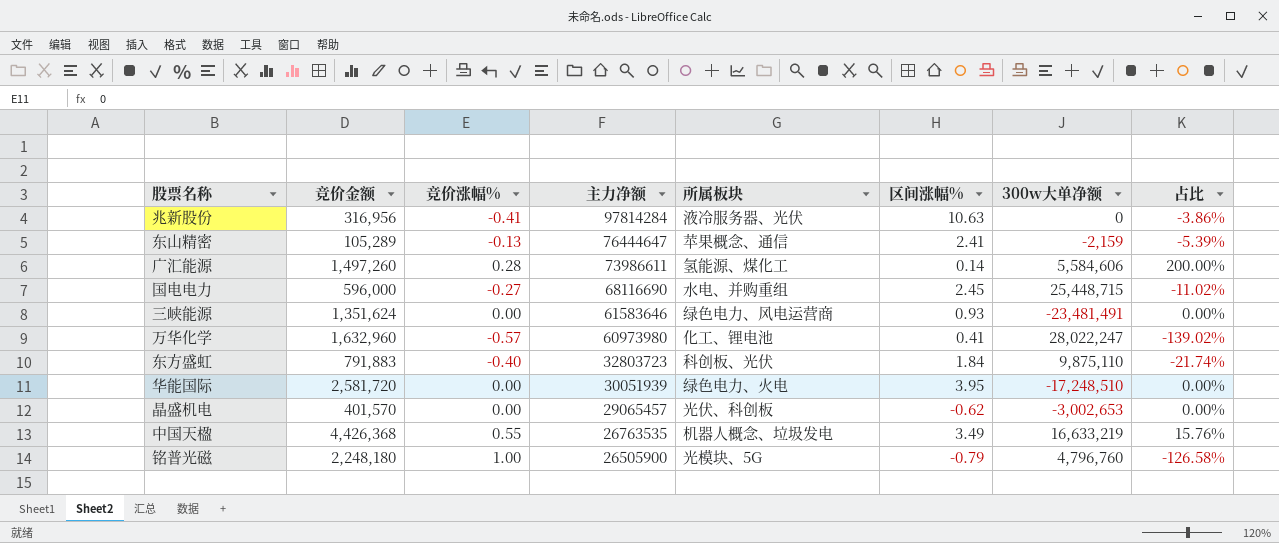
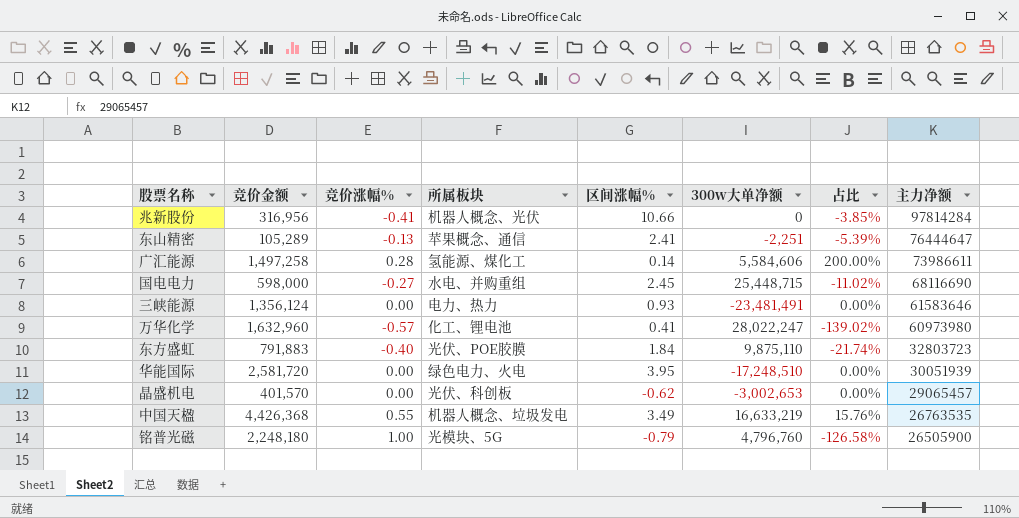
column 主力净额 | position: 4 -> 8
兆新股份 | 所属板块: 液冷服务器、光伏 -> 机器人概念、光伏
兆新股份 | 区间涨幅%: 10.63 -> 10.66
兆新股份 | 占比: -3.86% -> -3.85%
东山精密 | 300w大单净额: -2,159 -> -2,251
广汇能源 | 竞价金额: 1,497,260 -> 1,497,258
国电电力 | 竞价金额: 596,000 -> 598,000
三峡能源 | 竞价金额: 1,351,624 -> 1,356,124
三峡能源 | 所属板块: 绿色电力、风电运营商 -> 电力、热力
东方盛虹 | 所属板块: 科创板、光伏 -> 光伏、POE胶膜

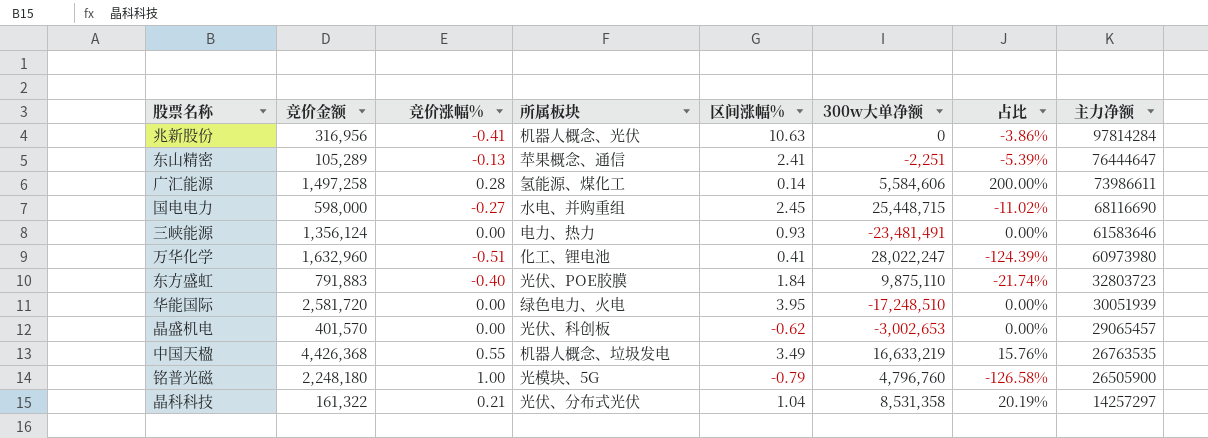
兆新股份 | 区间涨幅%: 10.66 -> 10.63
兆新股份 | 占比: -3.85% -> -3.86%
万华化学 | 竞价涨幅%: -0.57 -> -0.51
万华化学 | 占比: -139.02% -> -124.39%
row 晶科科技: none -> 161,322 | 0.21 | 光伏、分布式光伏 | 1.04 | 8,531,358 | 20.19% | 14257297

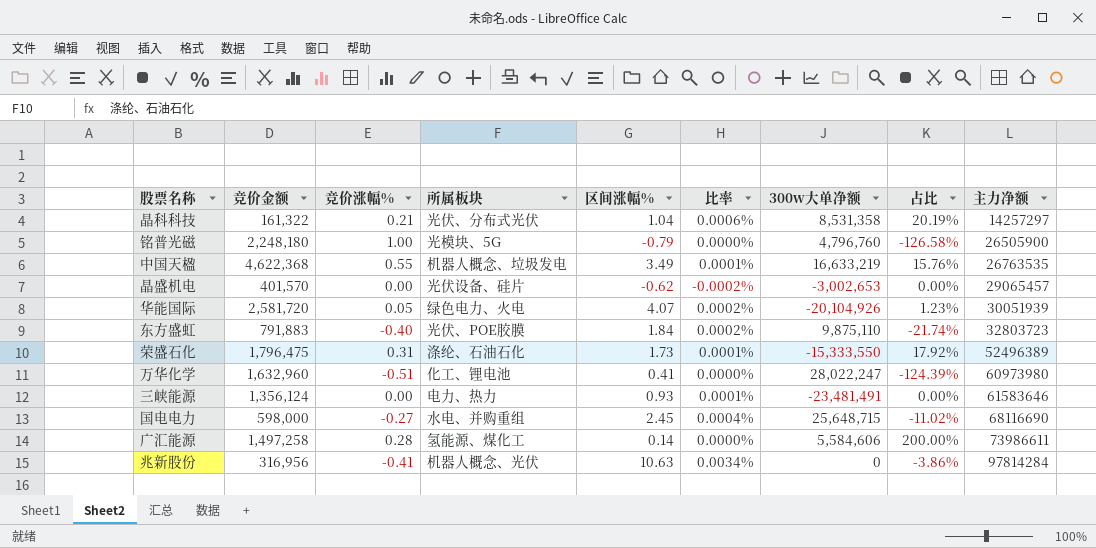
row order: 主力净额 descending -> 主力净额 ascending
column 比率 | formula: none -> [区间涨幅%] / [竞价金额]
row 东山精密: 105,289 | -0.13 | 苹果概念、通信 | 2.41 | -2,251 | -5.39% | 76444647 -> none
中国天楹 | 竞价金额: 4,426,368 -> 4,622,368
晶盛机电 | 所属板块: 光伏、科创板 -> 光伏设备、硅片
华能国际 | 竞价涨幅%: 0.00 -> 0.05
华能国际 | 区间涨幅%: 3.95 -> 4.07
华能国际 | 300w大单净额: -17,248,510 -> -20,104,926
华能国际 | 占比: 0.00% -> 1.23%
row 荣盛石化: none -> 1,796,475 | 0.31 | 涤纶、石油石化 | 1.73 | 0.0001% | -15,333,550 | 17.92% | 52496389
国电电力 | 300w大单净额: 25,448,715 -> 25,648,715

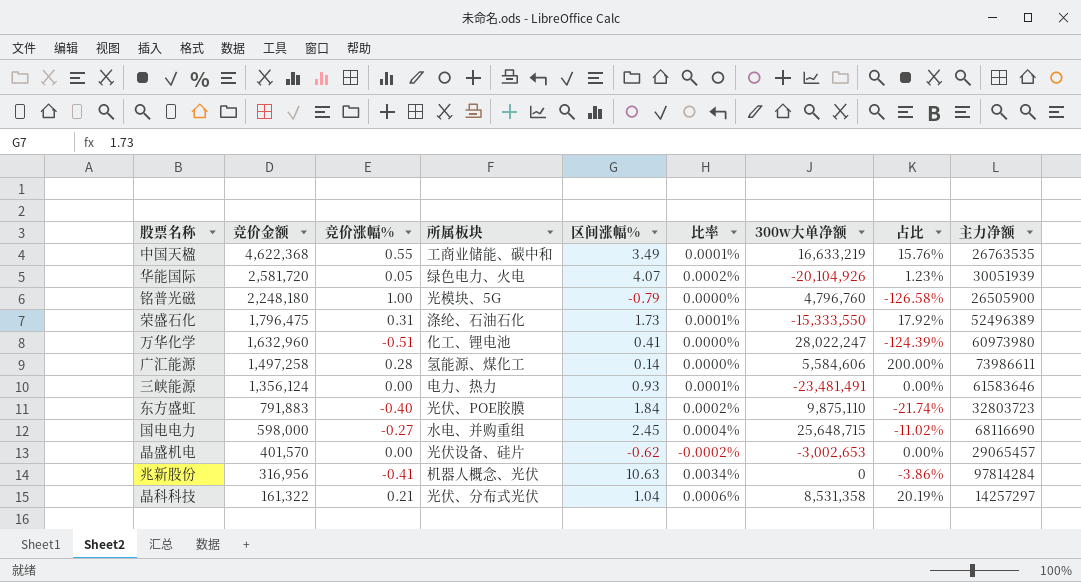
row order: 主力净额 ascending -> 竞价金额 descending
中国天楹 | 所属板块: 机器人概念、垃圾发电 -> 工商业储能、碳中和

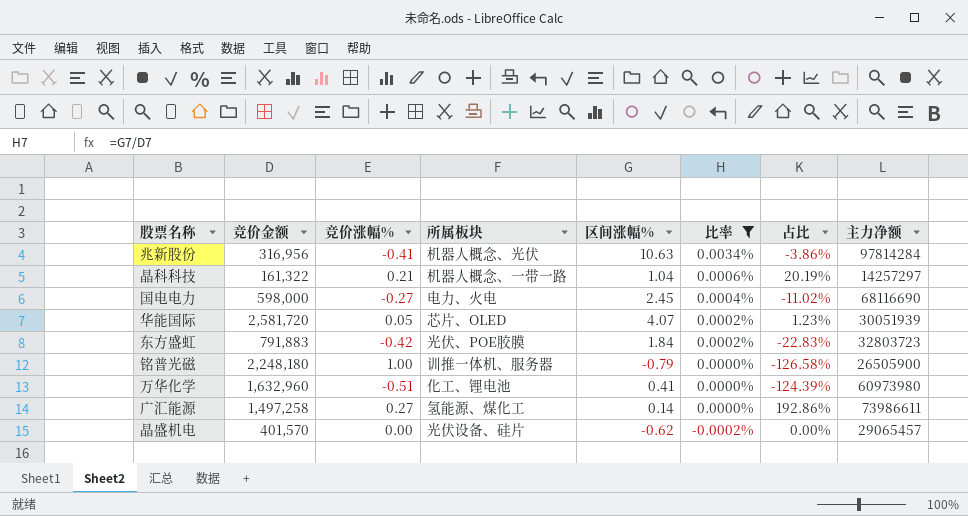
filter: none -> 比率 != 0.0001%
row order: 竞价金额 descending -> 比率 descending
column 300w大单净额 | position: 7 -> none
晶科科技 | 所属板块: 光伏、分布式光伏 -> 机器人概念、一带一路
国电电力 | 所属板块: 水电、并购重组 -> 电力、火电
华能国际 | 所属板块: 绿色电力、火电 -> 芯片、OLED
东方盛虹 | 竞价涨幅%: -0.40 -> -0.42
东方盛虹 | 占比: -21.74% -> -22.83%
铭普光磁 | 所属板块: 光模块、5G -> 训推一体机、服务器
广汇能源 | 竞价涨幅%: 0.28 -> 0.27
广汇能源 | 占比: 200.00% -> 192.86%

